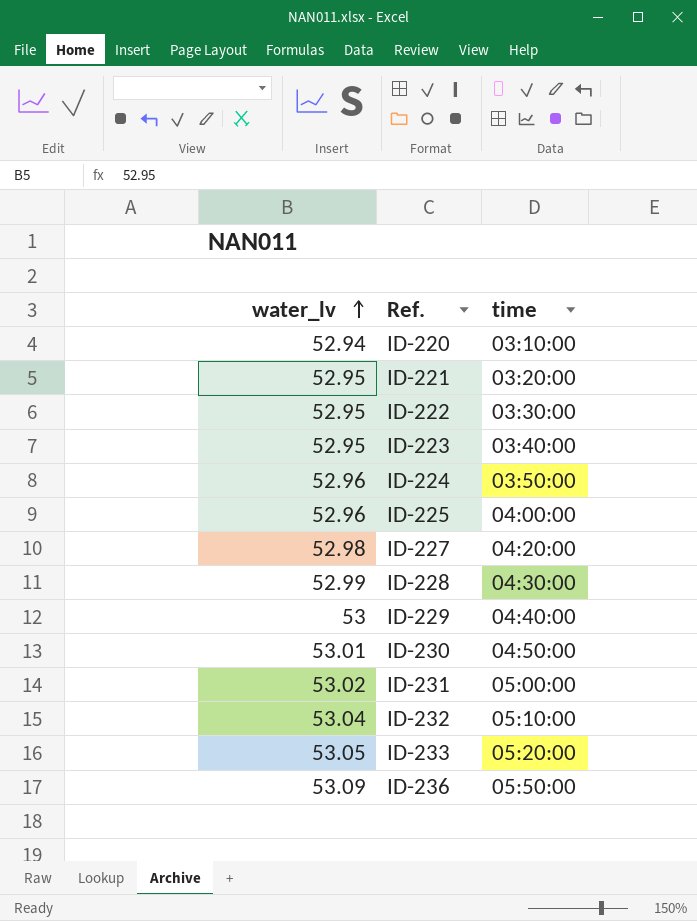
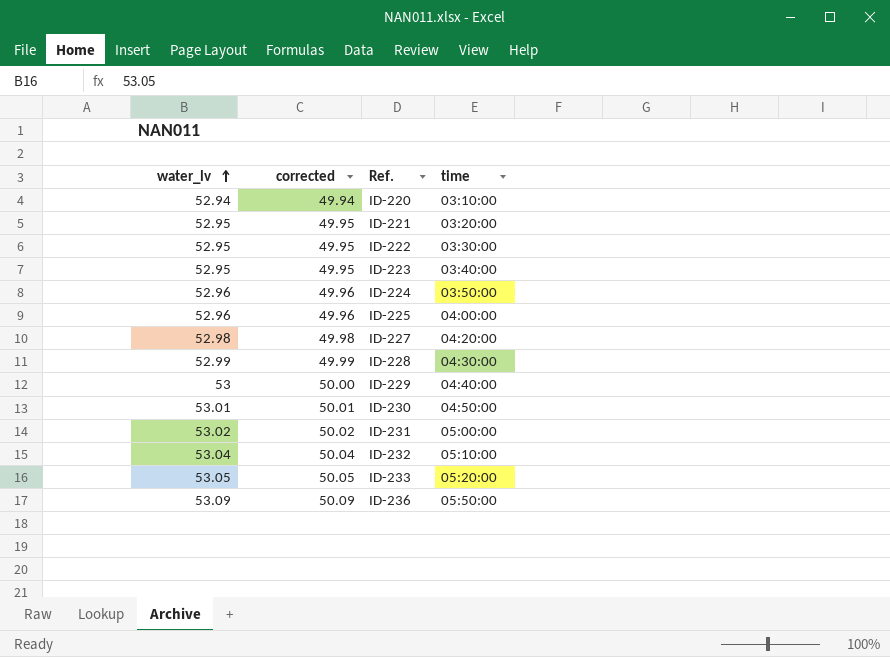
column corrected | formula: none -> [water_lv] - 3

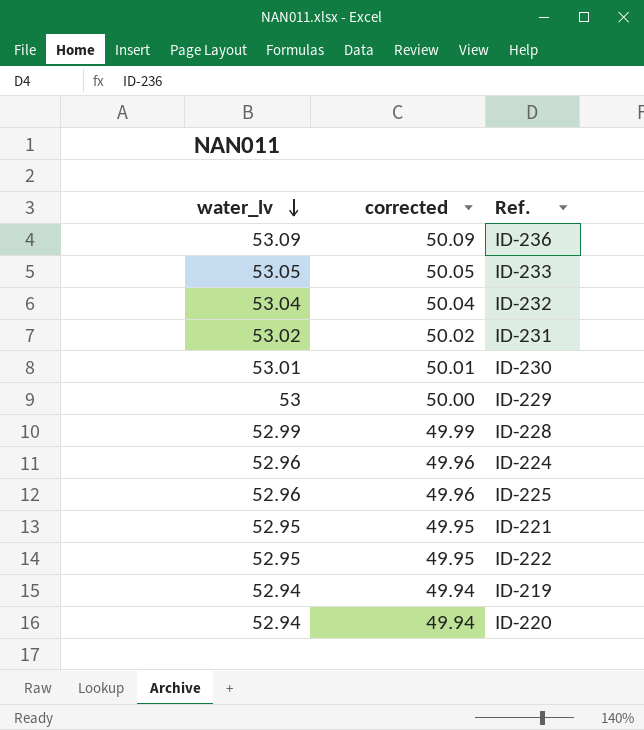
row order: water_lv ascending -> water_lv descending
column time | position: 4 -> none
row ID-223: 52.95 | 49.95 | 03:40:00 -> none
row ID-227: 52.98 | 49.98 | 04:20:00 -> none
row ID-219: none -> 52.94 | 49.94

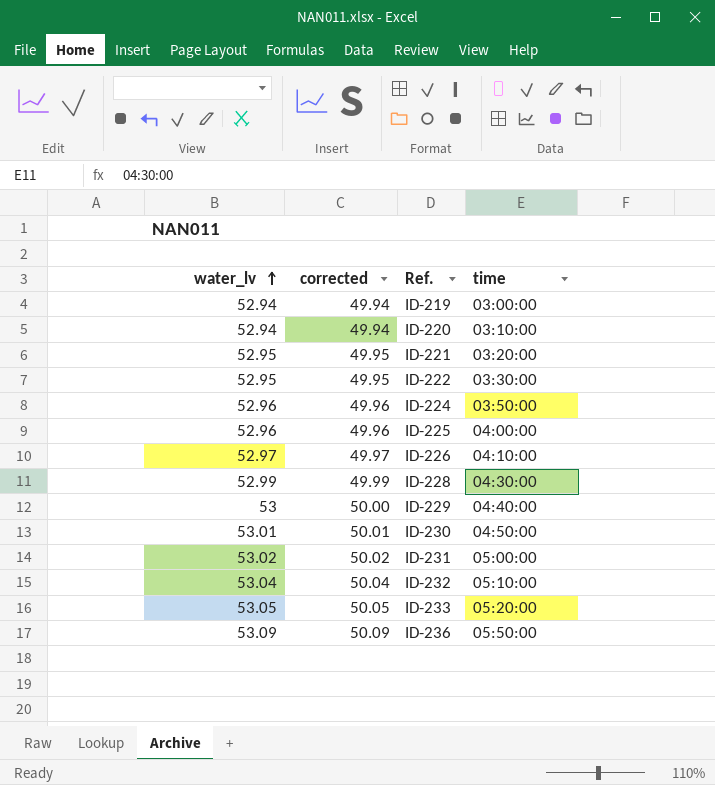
row order: water_lv descending -> water_lv ascending
column time | position: none -> 4
row ID-226: none -> 52.97 | 49.97 | 04:10:00

